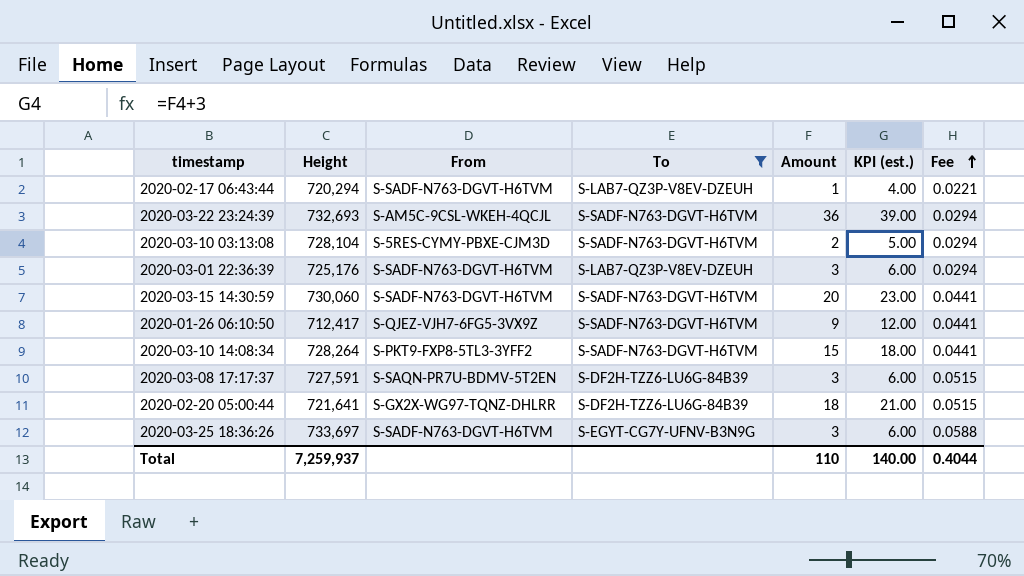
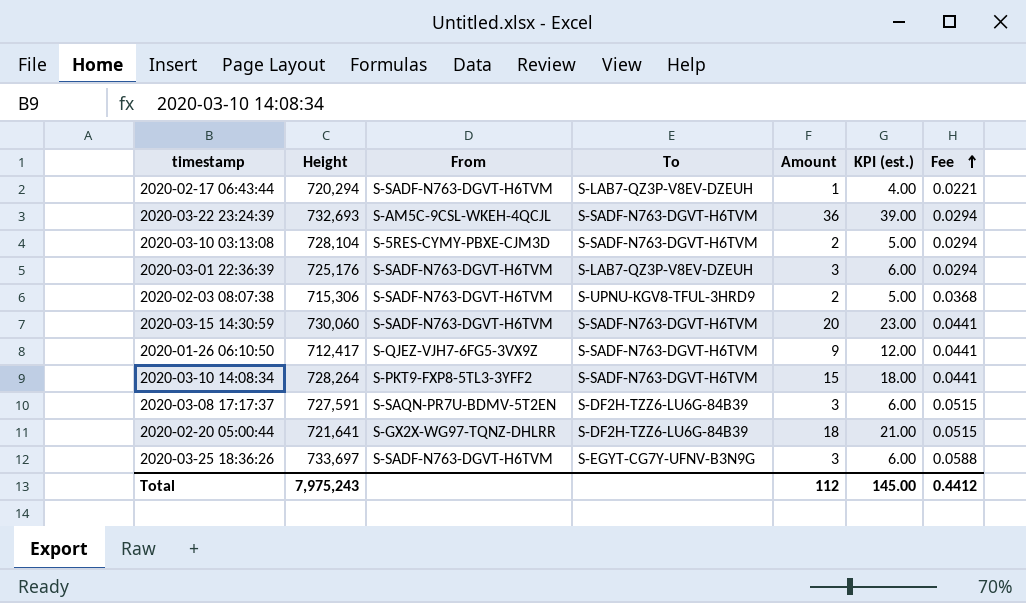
filter: To != S-UPNU-KGV8-TFUL-3HRD9 -> none
Total | Height: 7,259,937 -> 7,975,243
Total | Amount: 110 -> 112
Total | KPI (est.): 140.00 -> 145.00
Total | Fee: 0.4044 -> 0.4412

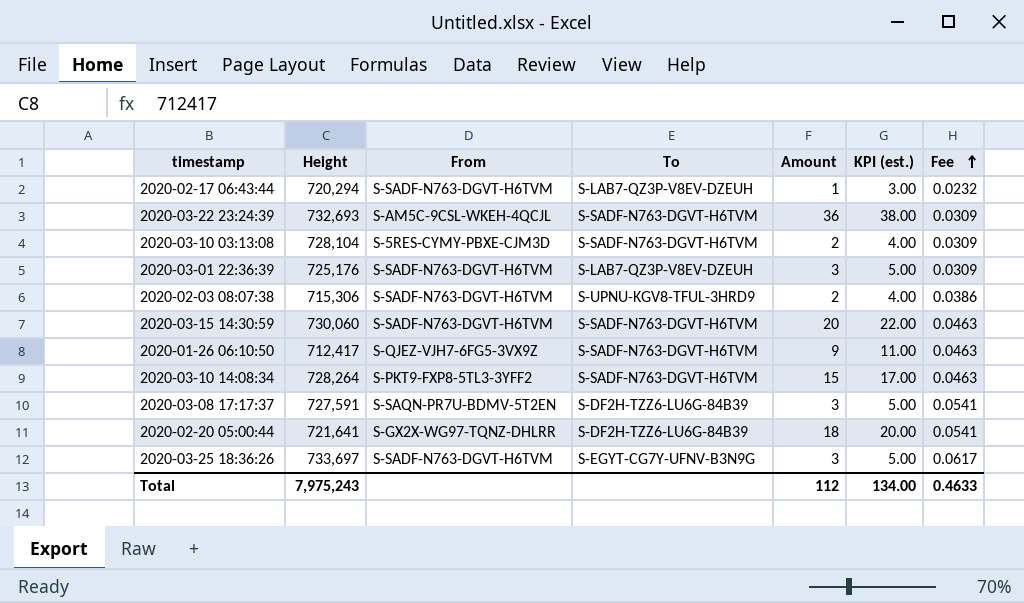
column KPI (est.) | formula: [Amount] + 3 -> [Amount] + 2
2020-02-17 06:43:44 | Fee: 0.0221 -> 0.0232
2020-03-22 23:24:39 | Fee: 0.0294 -> 0.0309
2020-03-10 03:13:08 | Fee: 0.0294 -> 0.0309
2020-03-01 22:36:39 | Fee: 0.0294 -> 0.0309
2020-02-03 08:07:38 | Fee: 0.0368 -> 0.0386
2020-03-15 14:30:59 | Fee: 0.0441 -> 0.0463
2020-01-26 06:10:50 | Fee: 0.0441 -> 0.0463
2020-03-10 14:08:34 | Fee: 0.0441 -> 0.0463
2020-03-08 17:17:37 | Fee: 0.0515 -> 0.0541
2020-02-20 05:00:44 | Fee: 0.0515 -> 0.0541
2020-03-25 18:36:26 | Fee: 0.0588 -> 0.0617
Total | KPI (est.): 145.00 -> 134.00
Total | Fee: 0.4412 -> 0.4633

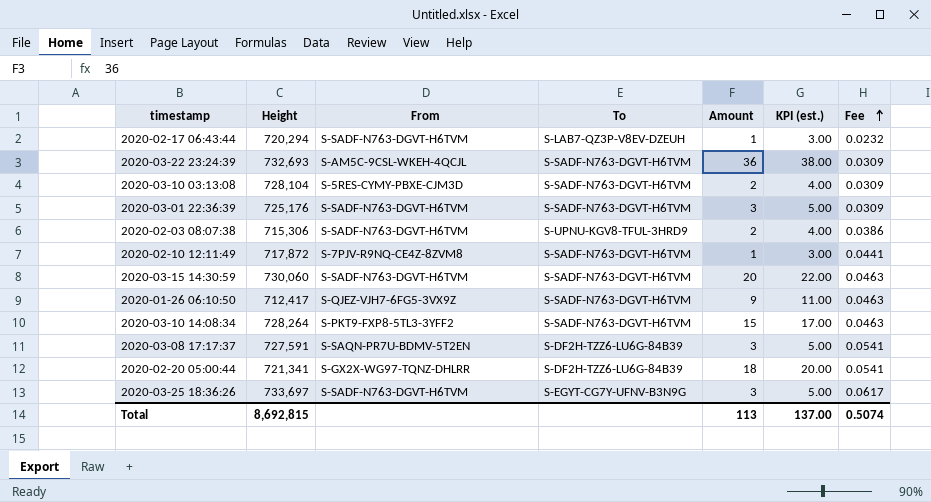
2020-03-01 22:36:39 | To: S-LAB7-QZ3P-V8EV-DZEUH -> S-SADF-N763-DGVT-H6TVM
row 2020-02-10 12:11:49: none -> 717,872 | S-7PJV-R9NQ-CE4Z-8ZVM8 | S-SADF-N763-DGVT-H6TVM | 1 | 3.00 | 0.0441
2020-02-20 05:00:44 | Height: 721,641 -> 721,341
Total | Height: 7,975,243 -> 8,692,815
Total | Amount: 112 -> 113
Total | KPI (est.): 134.00 -> 137.00
Total | Fee: 0.4633 -> 0.5074

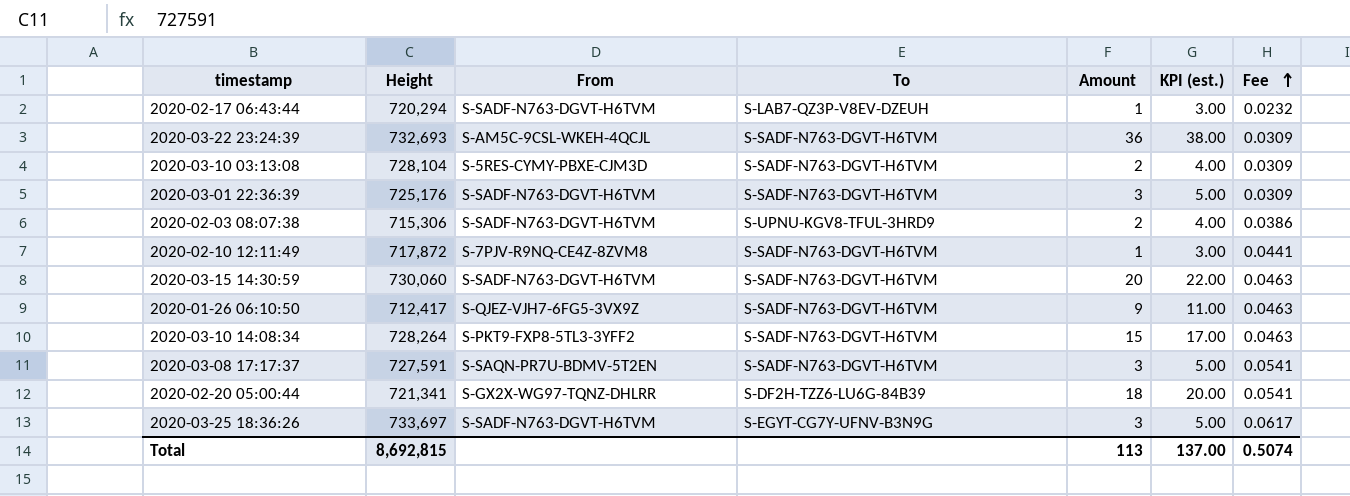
2020-03-08 17:17:37 | To: S-DF2H-TZZ6-LU6G-84B39 -> S-SADF-N763-DGVT-H6TVM

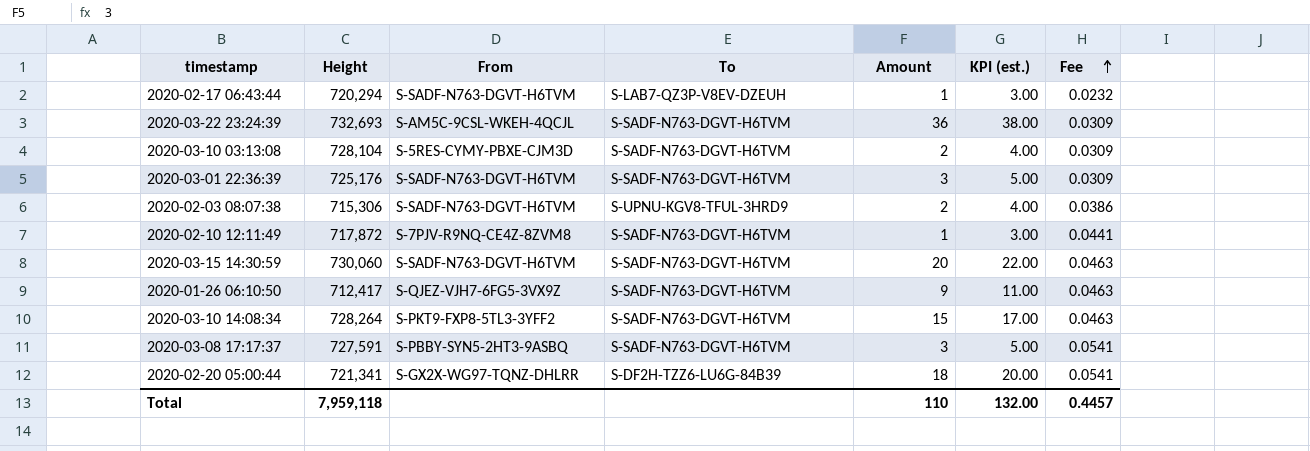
row 2020-03-25 18:36:26: 733,697 | S-SADF-N763-DGVT-H6TVM | S-EGYT-CG7Y-UFNV-B3N9G | 3 | 5.00 | 0.0617 -> none
2020-03-08 17:17:37 | From: S-SAQN-PR7U-BDMV-5T2EN -> S-PBBY-SYN5-2HT3-9ASBQ
Total | Height: 8,692,815 -> 7,959,118
Total | Amount: 113 -> 110
Total | KPI (est.): 137.00 -> 132.00
Total | Fee: 0.5074 -> 0.4457

